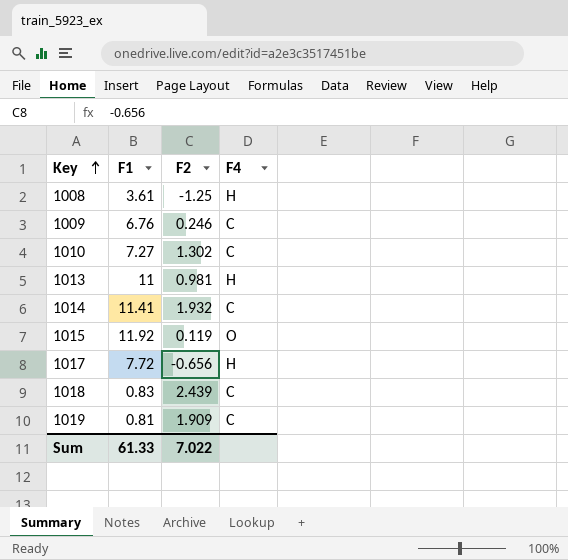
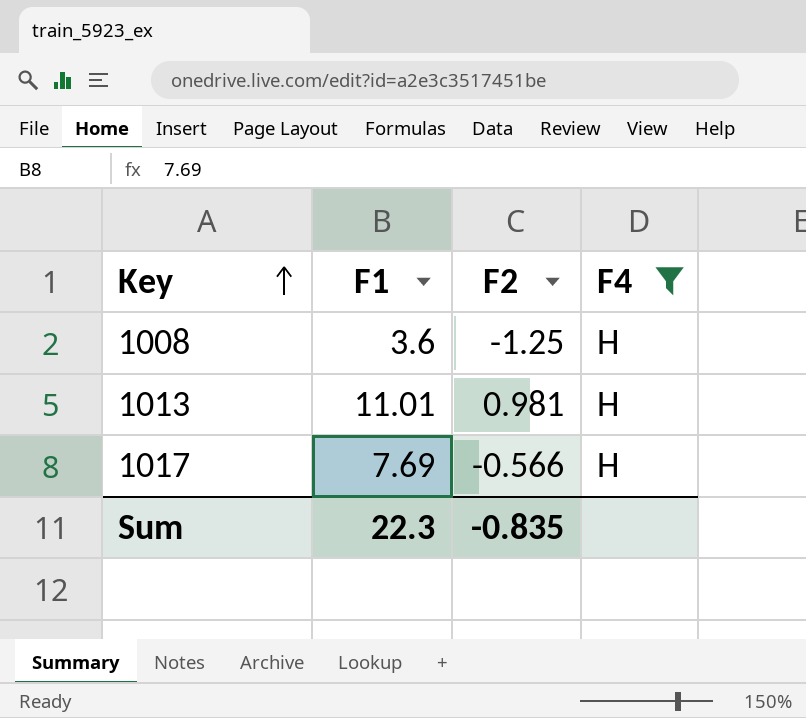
filter: none -> F4 = H
1008 | F1: 3.61 -> 3.6
1013 | F1: 11 -> 11.01
1017 | F1: 7.72 -> 7.69
1017 | F2: -0.656 -> -0.566
Sum | F1: 61.33 -> 22.3
Sum | F2: 7.022 -> -0.835

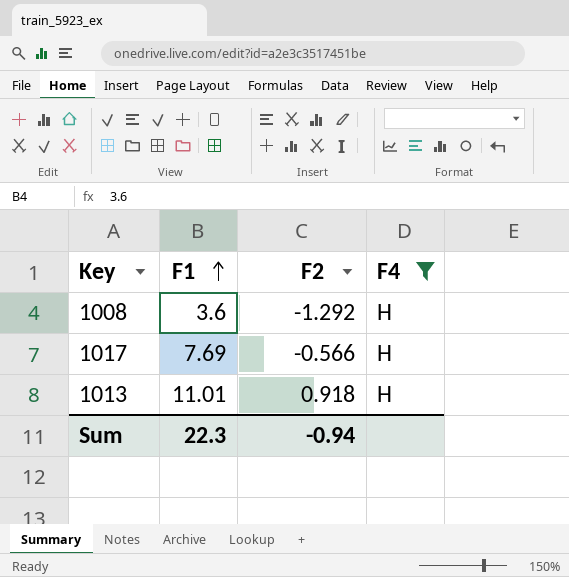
row order: Key ascending -> F1 ascending
1008 | F2: -1.25 -> -1.292
1013 | F2: 0.981 -> 0.918
Sum | F2: -0.835 -> -0.94

